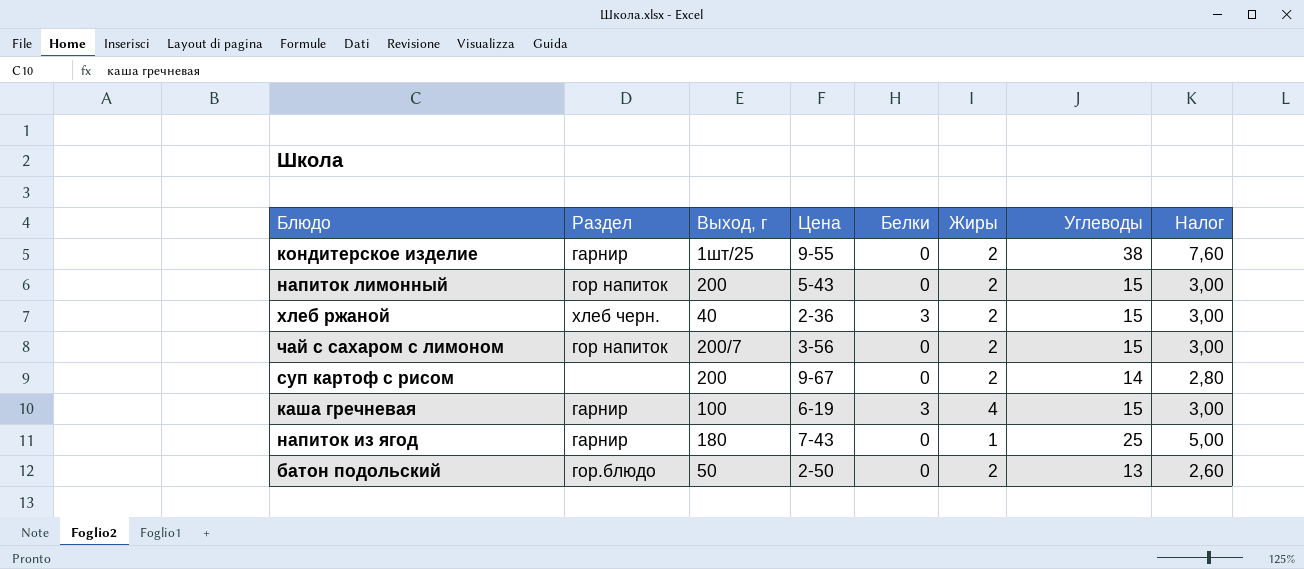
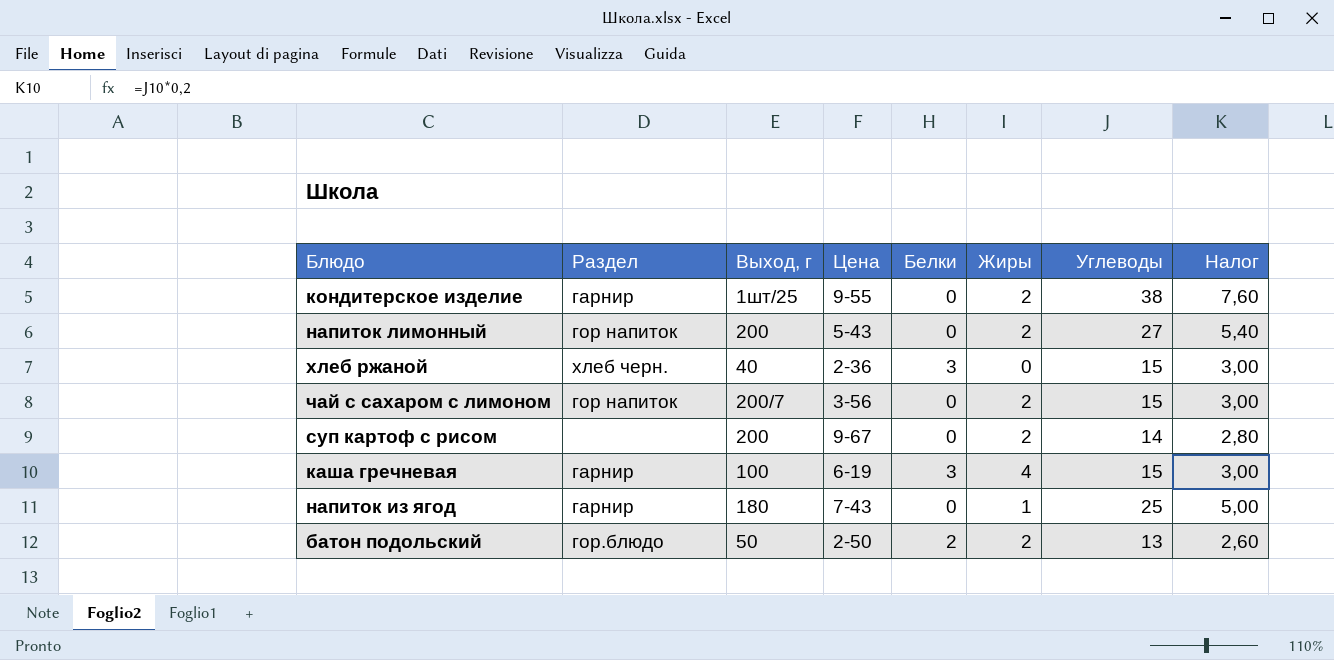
напиток лимонный | Углеводы: 15 -> 27
напиток лимонный | Налог: 3,00 -> 5,40
хлеб ржаной | Жиры: 2 -> 0
батон подольский | Белки: 0 -> 2

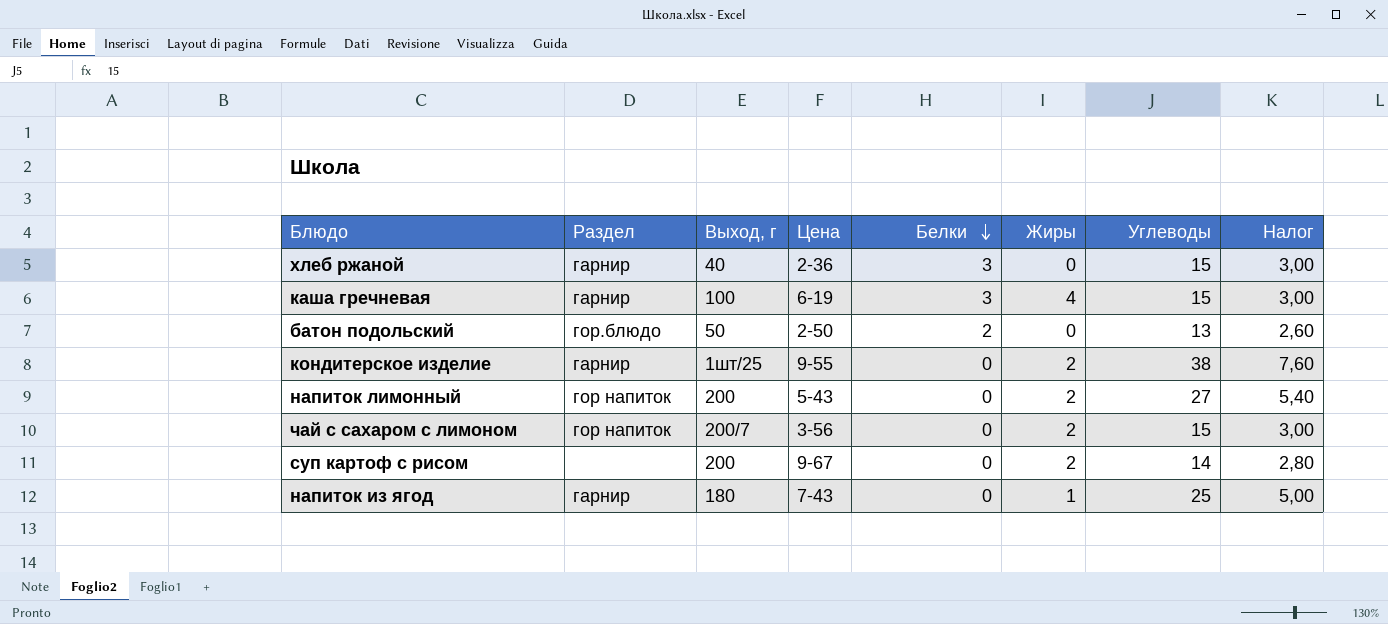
row order: none -> Белки descending
хлеб ржаной | Раздел: хлеб черн. -> гарнир
батон подольский | Жиры: 2 -> 0

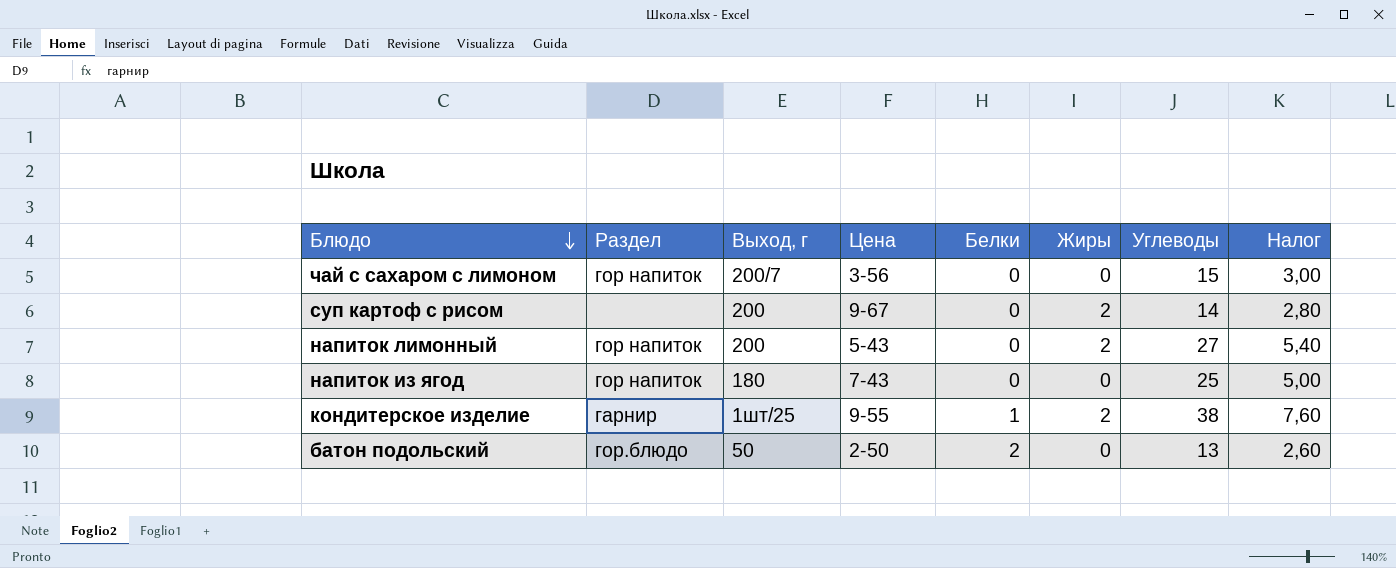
row order: Белки descending -> Блюдо descending
row хлеб ржаной: гарнир | 40 | 2-36 | 3 | 0 | 15 | 3,00 -> none
row каша гречневая: гарнир | 100 | 6-19 | 3 | 4 | 15 | 3,00 -> none
чай с сахаром с лимоном | Жиры: 2 -> 0
напиток из ягод | Раздел: гарнир -> гор напиток
напиток из ягод | Жиры: 1 -> 0
кондитерское изделие | Белки: 0 -> 1

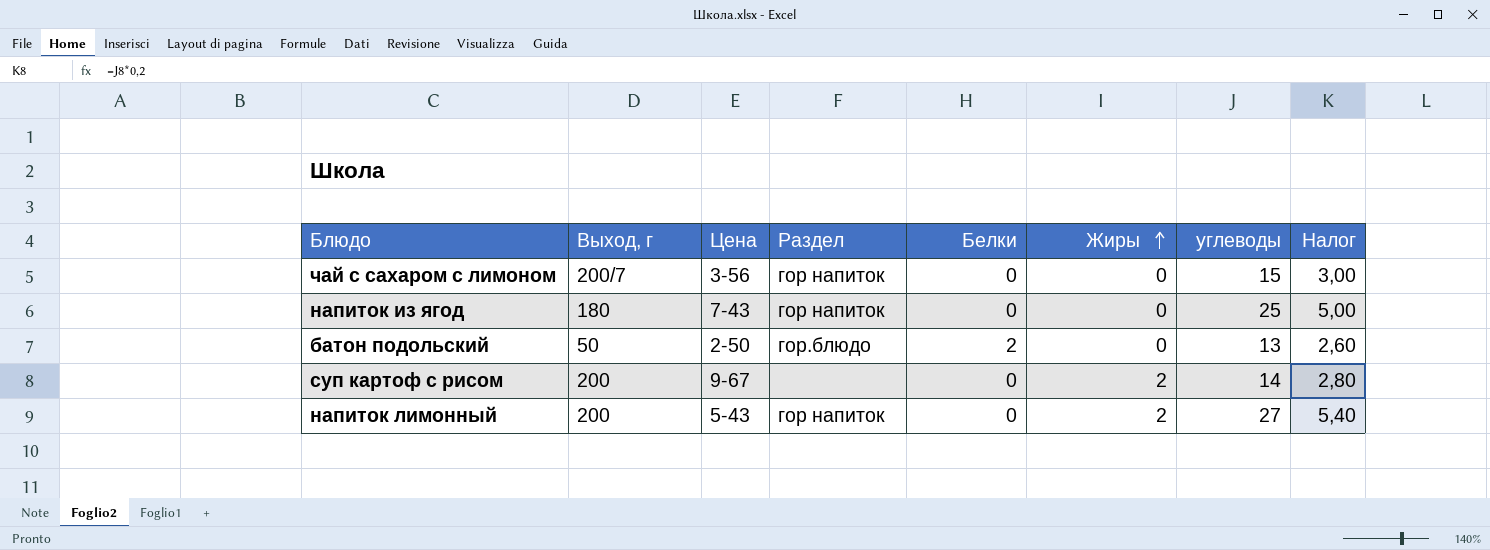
row order: Блюдо descending -> Жиры ascending
column Раздел | position: 2 -> 4
column name: Углеводы -> углеводы
row кондитерское изделие: гарнир | 1шт/25 | 9-55 | 1 | 2 | 38 | 7,60 -> none

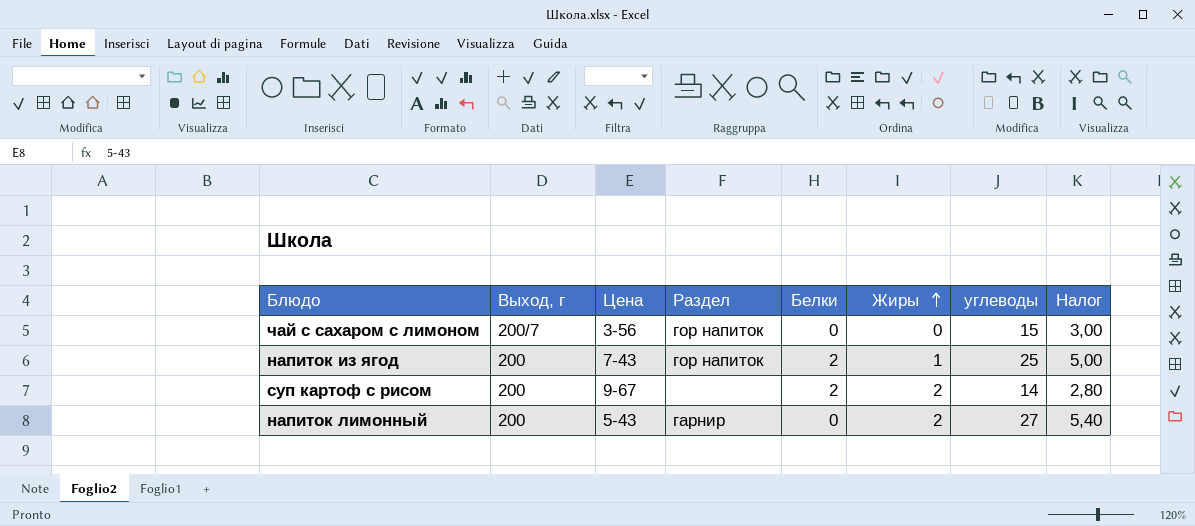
row батон подольский: 50 | 2-50 | гор.блюдо | 2 | 0 | 13 | 2,60 -> none
напиток из ягод | Выход, г: 180 -> 200
напиток из ягод | Белки: 0 -> 2
напиток из ягод | Жиры: 0 -> 1
суп картоф с рисом | Белки: 0 -> 2
напиток лимонный | Раздел: гор напиток -> гарнир

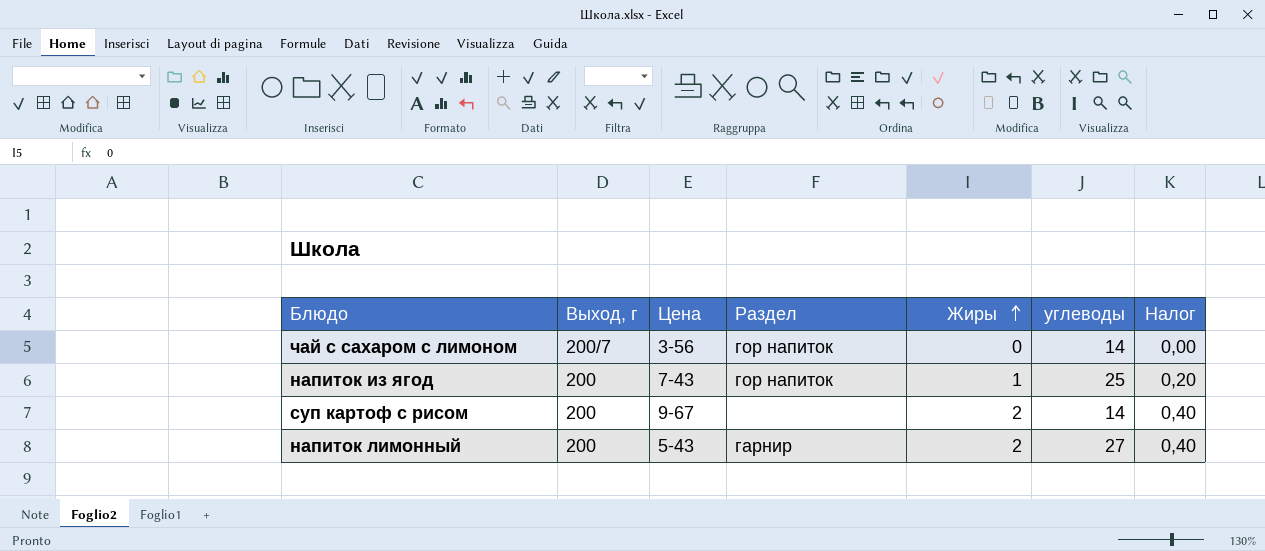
column Белки | position: 5 -> none
column Налог | formula: [углеводы] * 0,2 -> [Жиры] * 0,2
чай с сахаром с лимоном | углеводы: 15 -> 14

